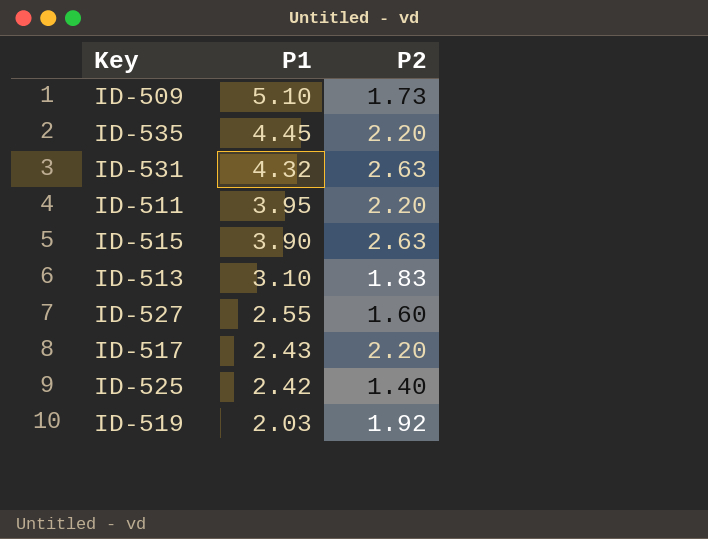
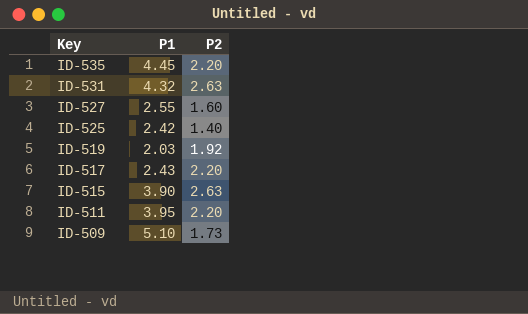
row order: P1 descending -> Key descending
row ID-513: 3.10 | 1.83 -> none

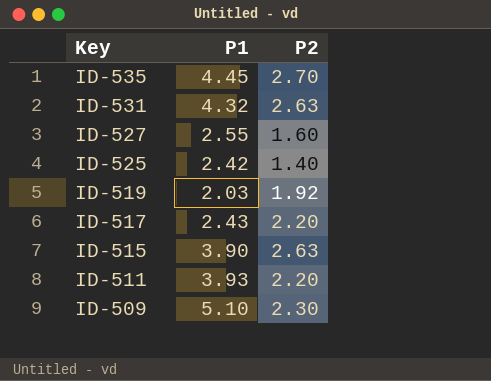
ID-535 | P2: 2.20 -> 2.70
ID-511 | P1: 3.95 -> 3.93
ID-509 | P2: 1.73 -> 2.30

